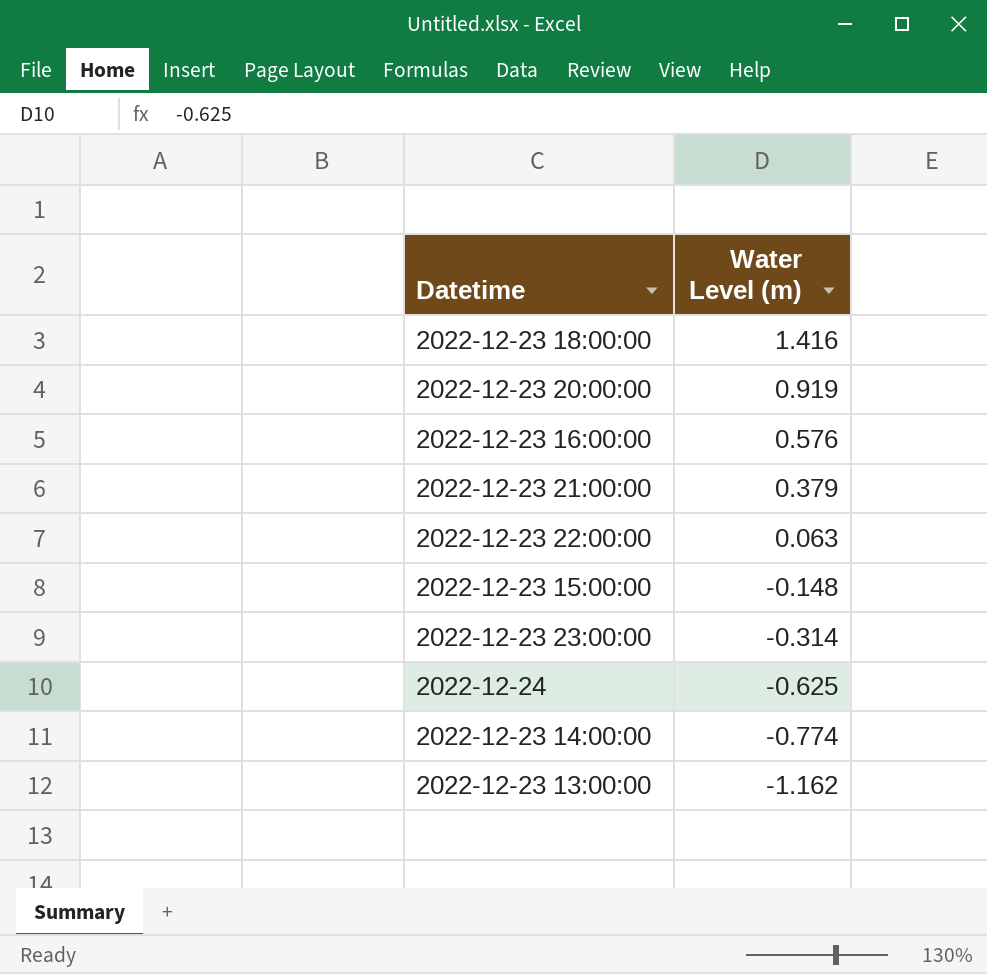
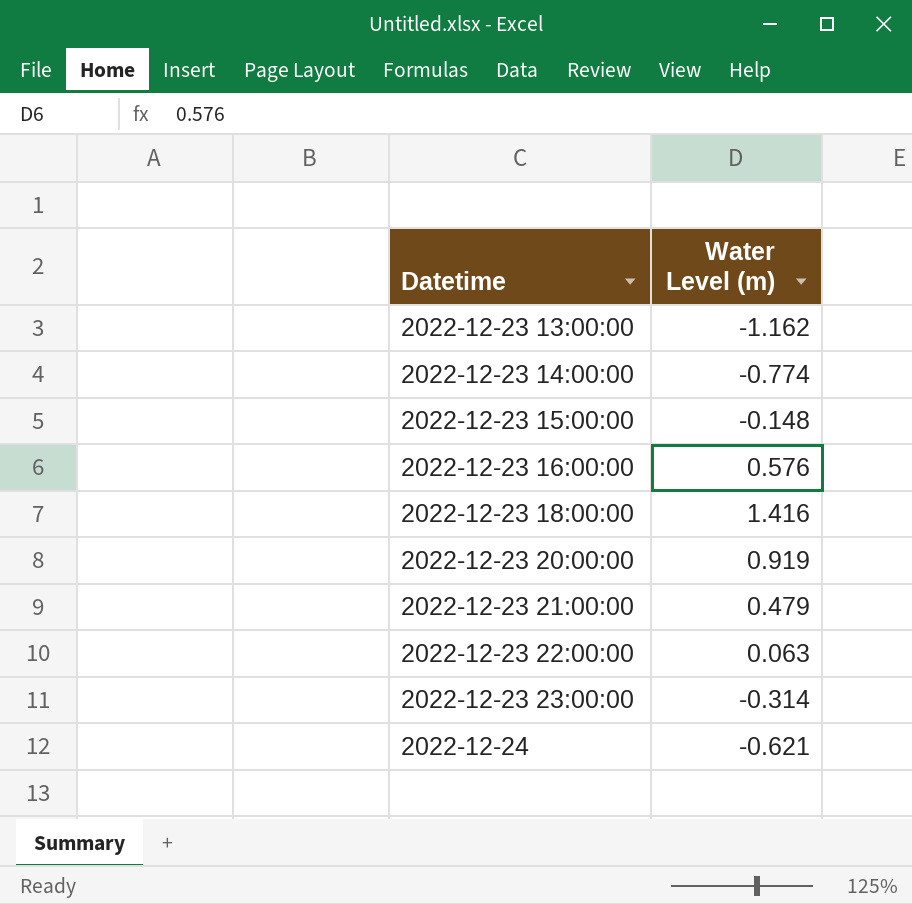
row order: Water Level (m) descending -> Datetime ascending
2022-12-23 21:00:00 | Water Level (m): 0.379 -> 0.479
2022-12-24 | Water Level (m): -0.625 -> -0.621

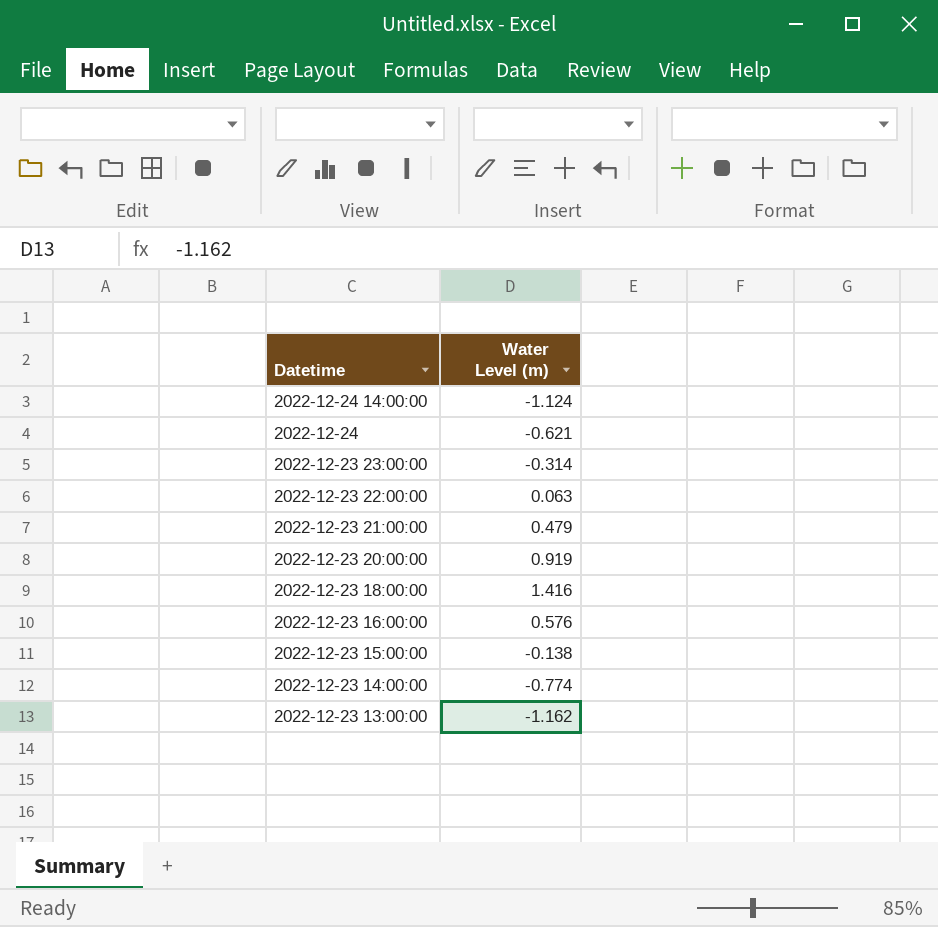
row order: Datetime ascending -> Datetime descending
row 2022-12-24 14:00:00: none -> -1.124
2022-12-23 15:00:00 | Water Level (m): -0.148 -> -0.138

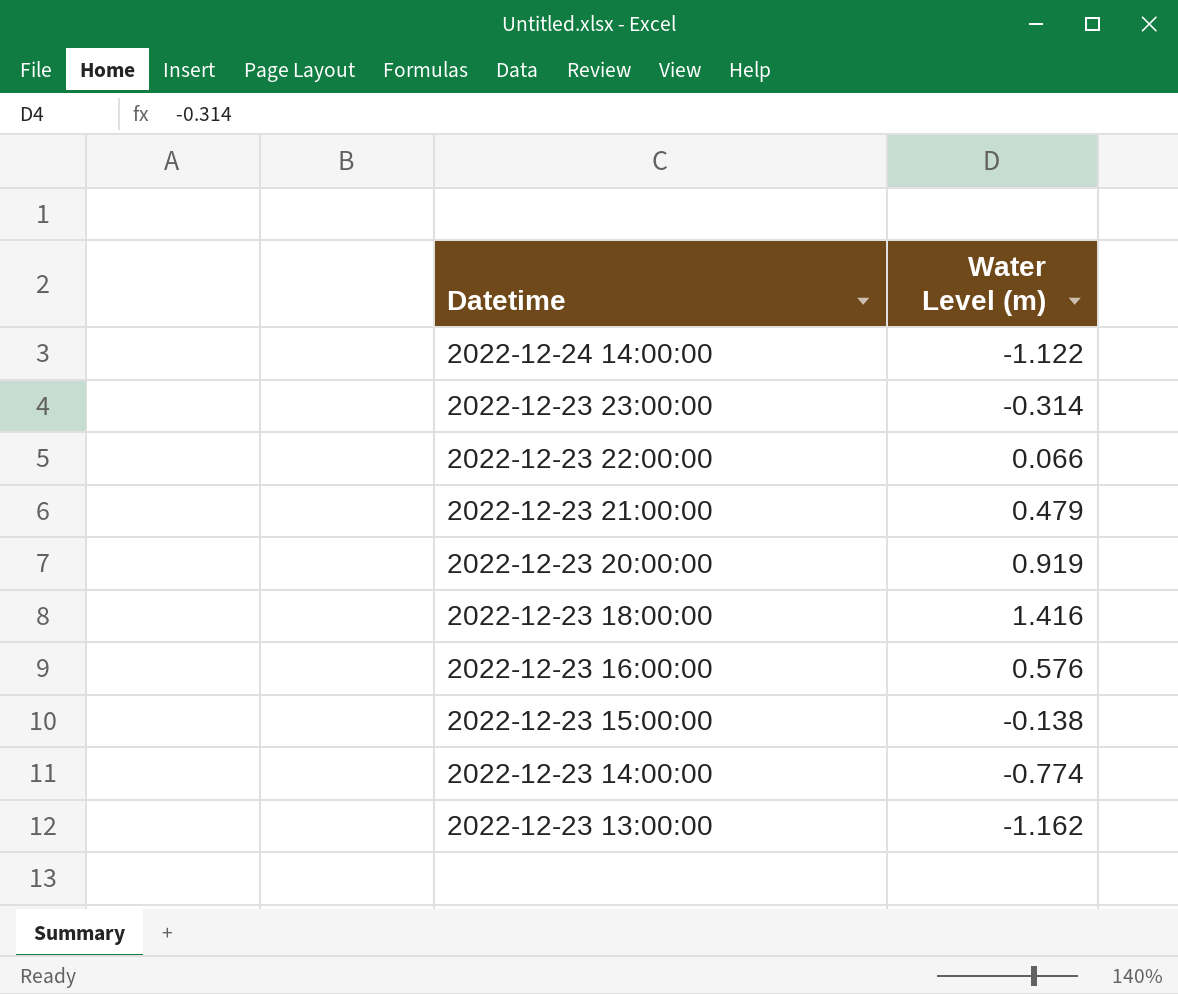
row 2022-12-24: -0.621 -> none
2022-12-24 14:00:00 | Water Level (m): -1.124 -> -1.122
2022-12-23 22:00:00 | Water Level (m): 0.063 -> 0.066

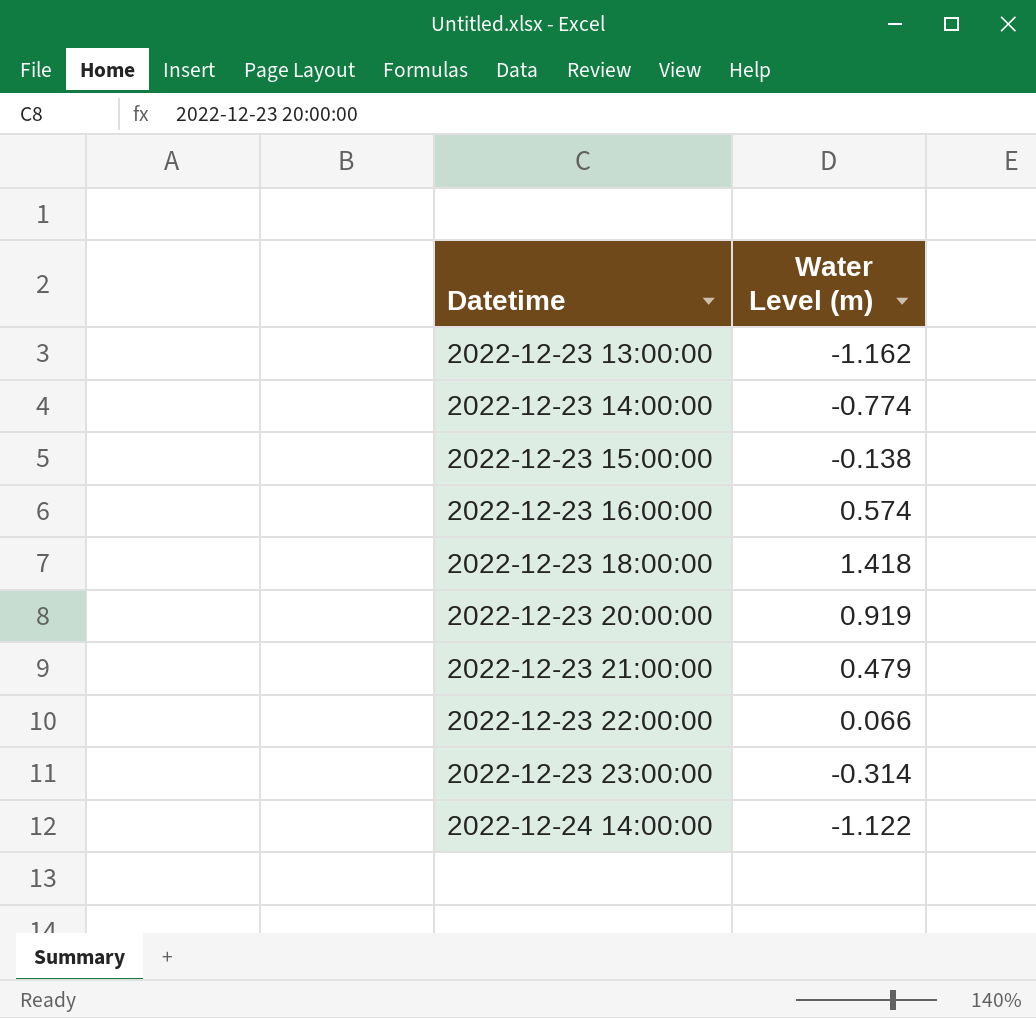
row order: Datetime descending -> Datetime ascending
2022-12-23 16:00:00 | Water Level (m): 0.576 -> 0.574
2022-12-23 18:00:00 | Water Level (m): 1.416 -> 1.418

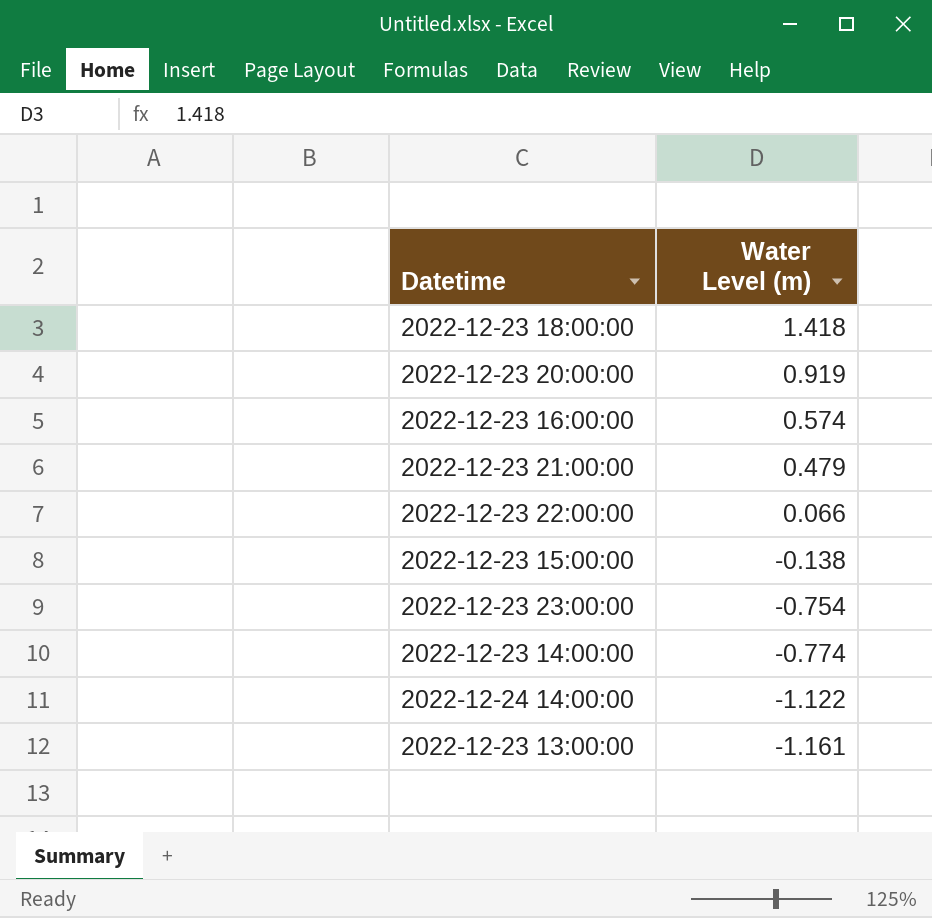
row order: Datetime ascending -> Water Level (m) descending
2022-12-23 23:00:00 | Water Level (m): -0.314 -> -0.754
2022-12-23 13:00:00 | Water Level (m): -1.162 -> -1.161

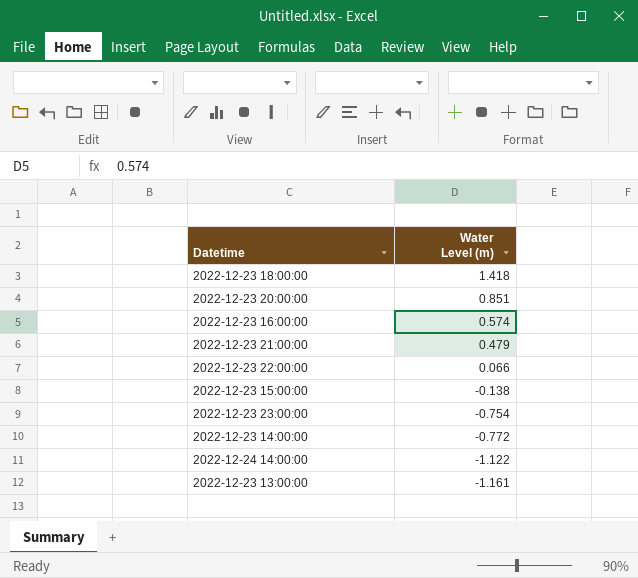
2022-12-23 20:00:00 | Water Level (m): 0.919 -> 0.851
2022-12-23 14:00:00 | Water Level (m): -0.774 -> -0.772

